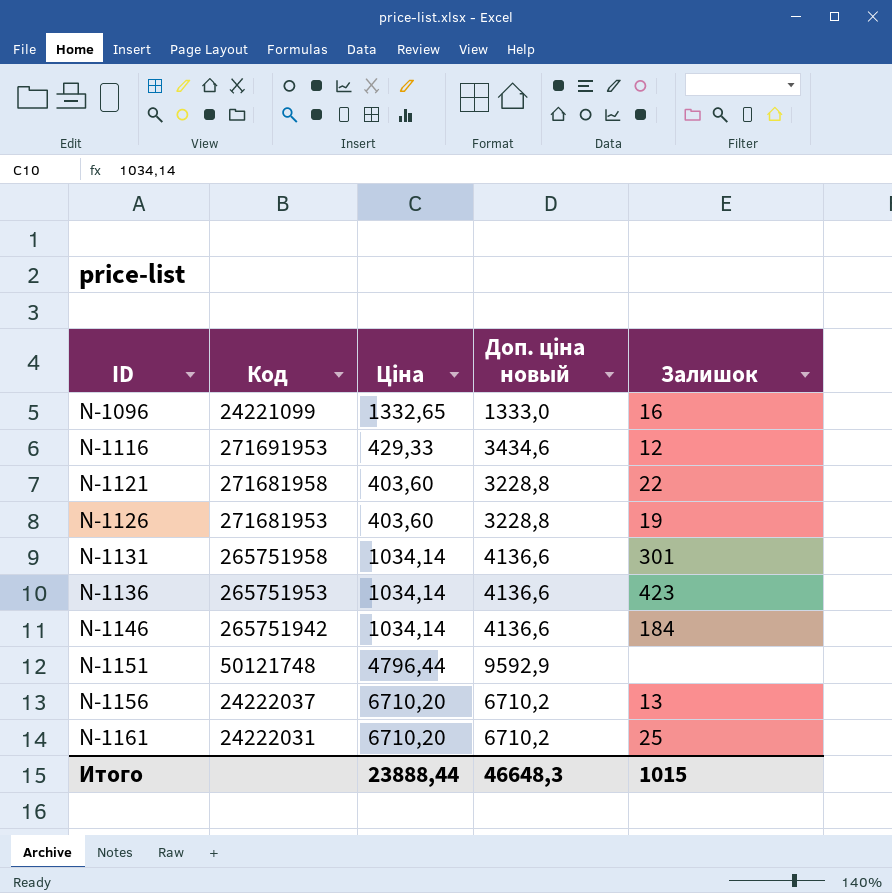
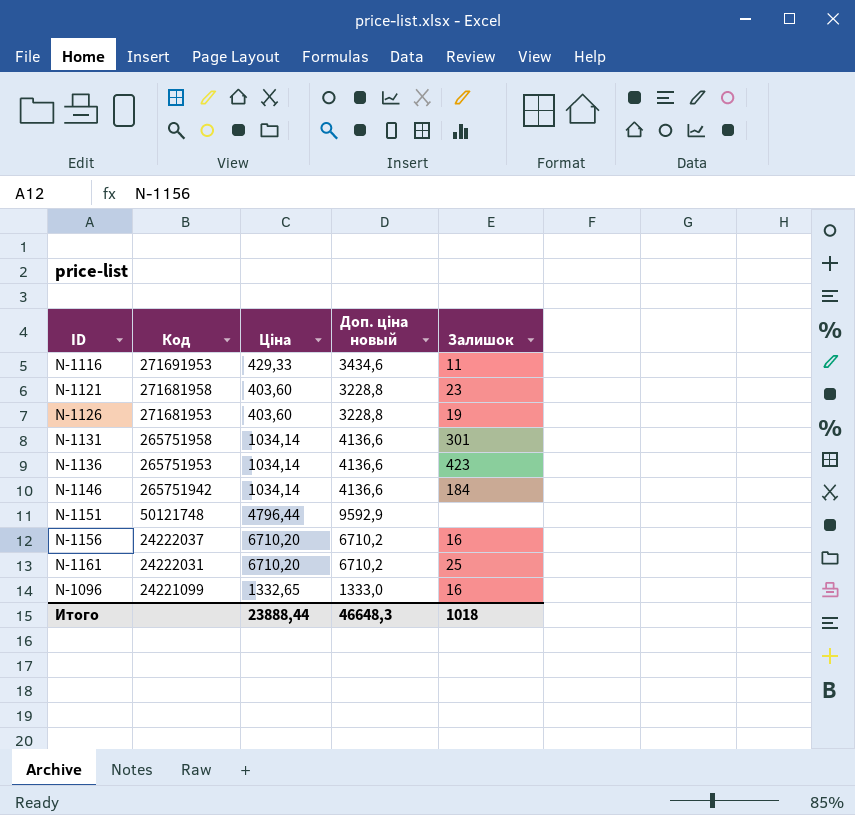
row order: ID ascending -> Код descending
N-1116 | Залишок: 12 -> 11
N-1121 | Залишок: 22 -> 23
N-1156 | Залишок: 13 -> 16
Итого | Залишок: 1015 -> 1018

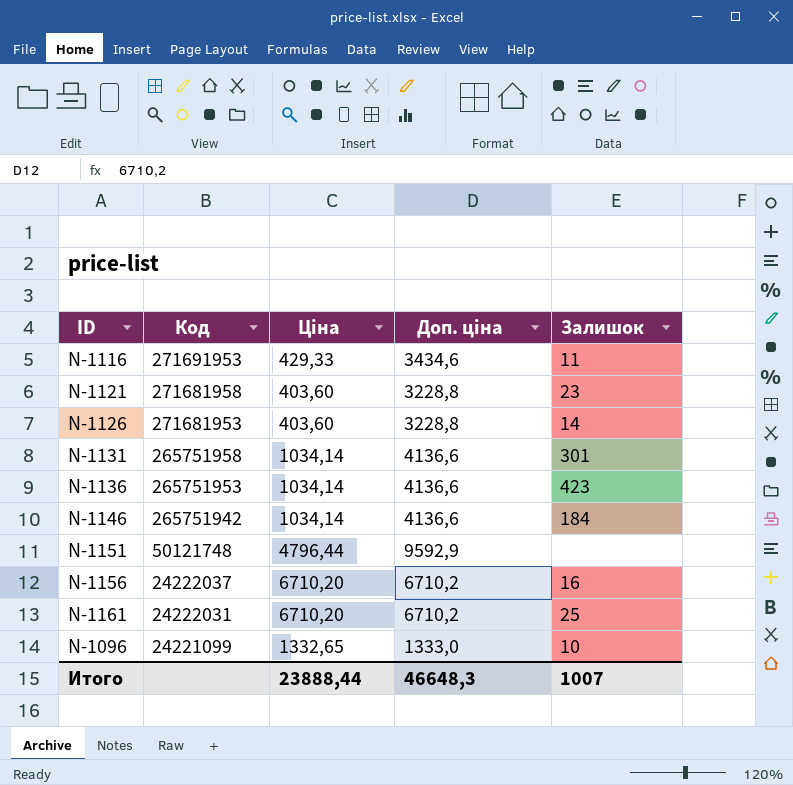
column name: Доп. ціна новый -> Доп. ціна
N-1126 | Залишок: 19 -> 14
N-1096 | Залишок: 16 -> 10
Итого | Залишок: 1018 -> 1007

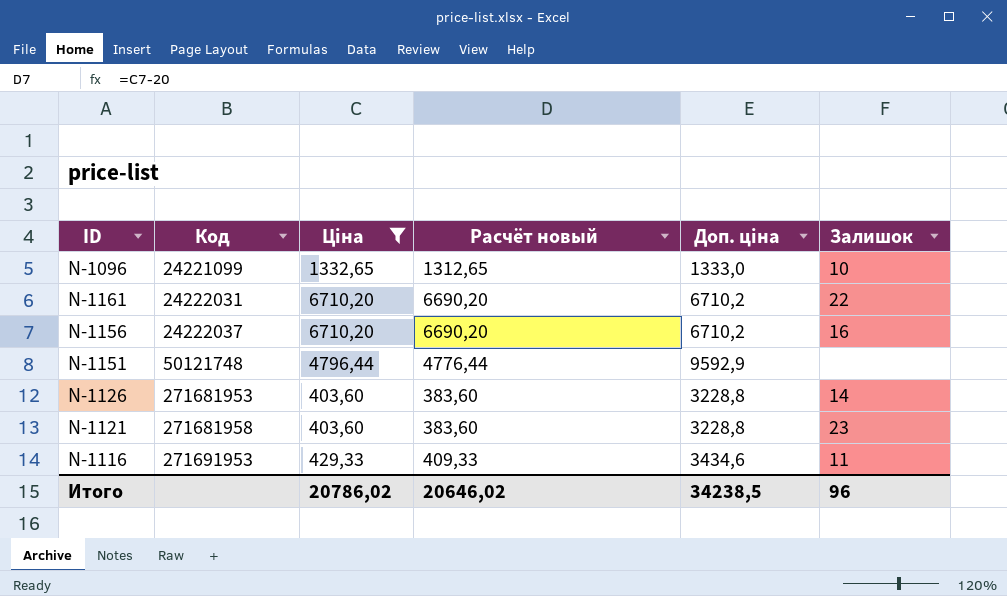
filter: none -> Ціна != 1034,14
row order: Код descending -> Код ascending
column Расчёт новый | formula: none -> [Ціна] - 20
N-1161 | Залишок: 25 -> 22
Итого | Ціна: 23888,44 -> 20786,02
Итого | Доп. ціна: 46648,3 -> 34238,5
Итого | Залишок: 1007 -> 96

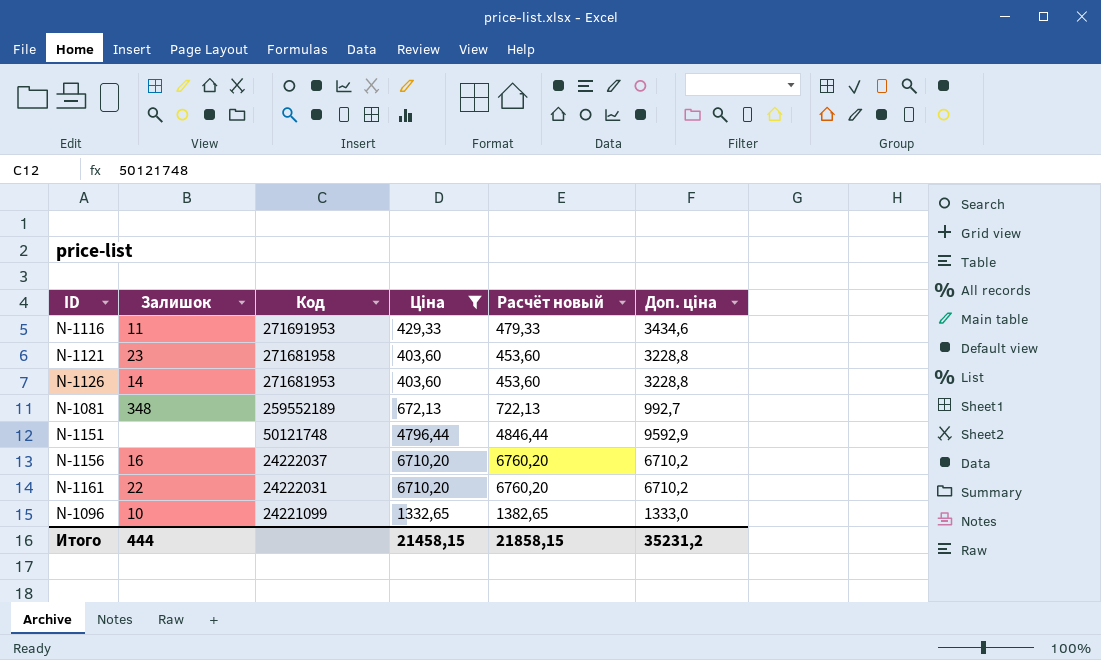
row order: Код ascending -> Код descending
column Залишок | position: 6 -> 2
column Расчёт новый | formula: [Ціна] - 20 -> [Ціна] + 50
row N-1081: none -> 348 | 259552189 | 672,13 | 722,13 | 992,7
Итого | Залишок: 96 -> 444
Итого | Ціна: 20786,02 -> 21458,15
Итого | Расчёт новый: 20646,02 -> 21858,15
Итого | Доп. ціна: 34238,5 -> 35231,2

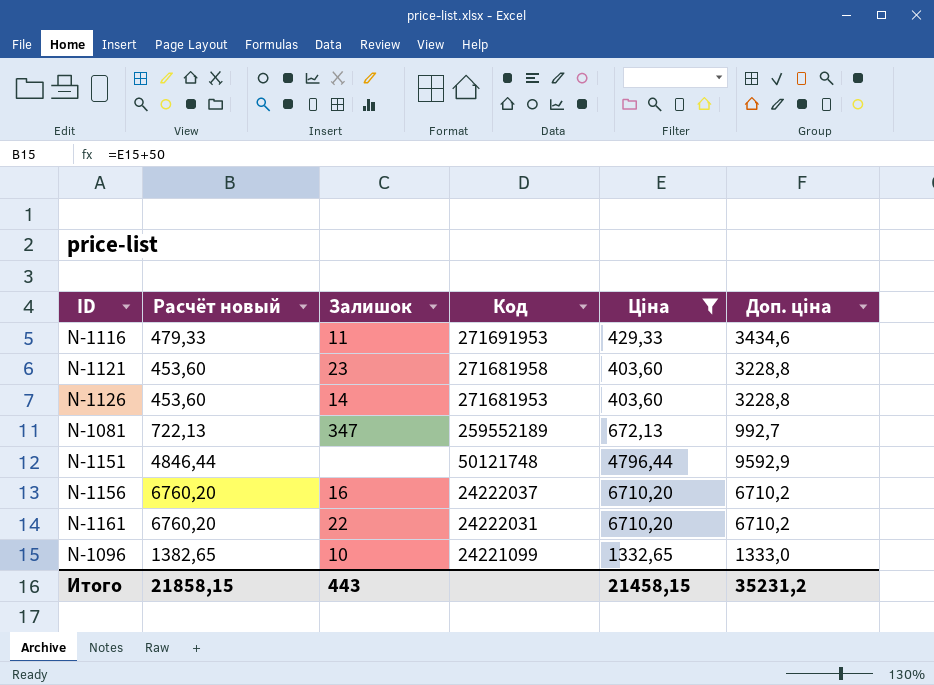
column Расчёт новый | position: 5 -> 2
N-1081 | Залишок: 348 -> 347
Итого | Залишок: 444 -> 443

